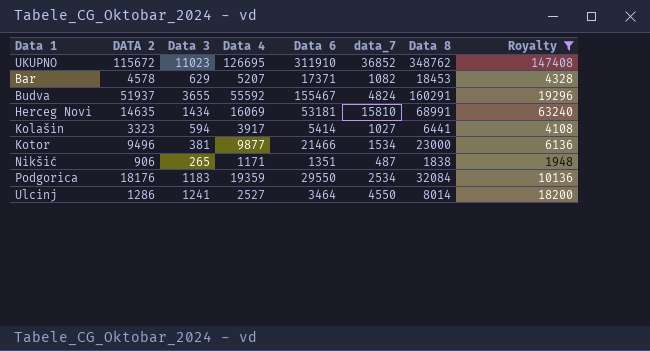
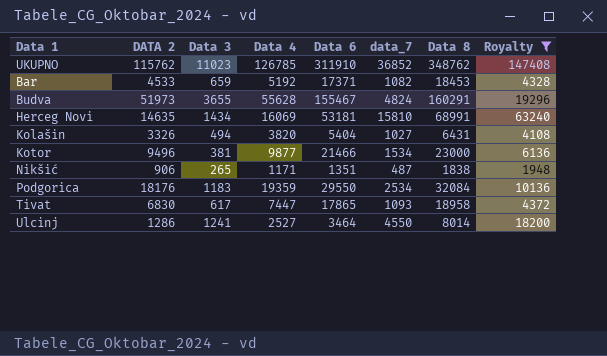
UKUPNO | DATA 2: 115672 -> 115762
UKUPNO | Data 4: 126695 -> 126785
Bar | DATA 2: 4578 -> 4533
Bar | Data 3: 629 -> 659
Bar | Data 4: 5207 -> 5192
Budva | DATA 2: 51937 -> 51973
Budva | Data 4: 55592 -> 55628
Kolašin | DATA 2: 3323 -> 3326
Kolašin | Data 3: 594 -> 494
Kolašin | Data 4: 3917 -> 3820
Kolašin | Data 6: 5414 -> 5404
Kolašin | Data 8: 6441 -> 6431
row Tivat: none -> 6830 | 617 | 7447 | 17865 | 1093 | 18958 | 4372

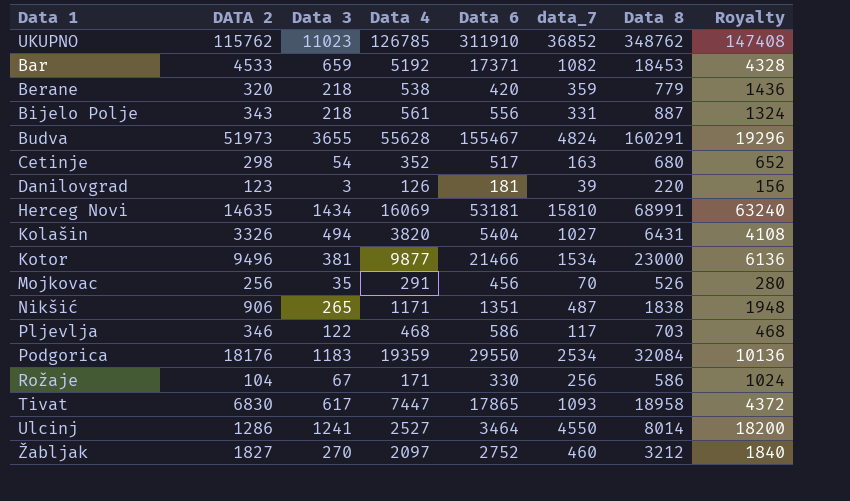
filter: Royalty >= 1948 -> none

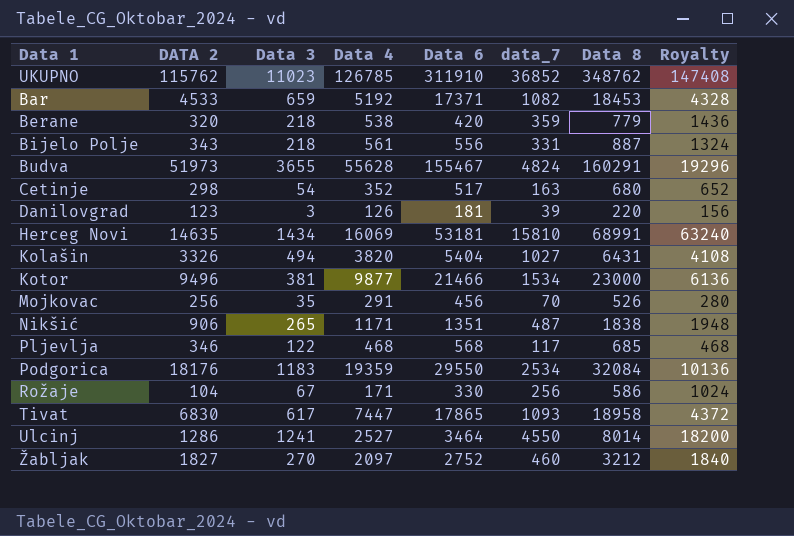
Pljevlja | Data 6: 586 -> 568
Pljevlja | Data 8: 703 -> 685

